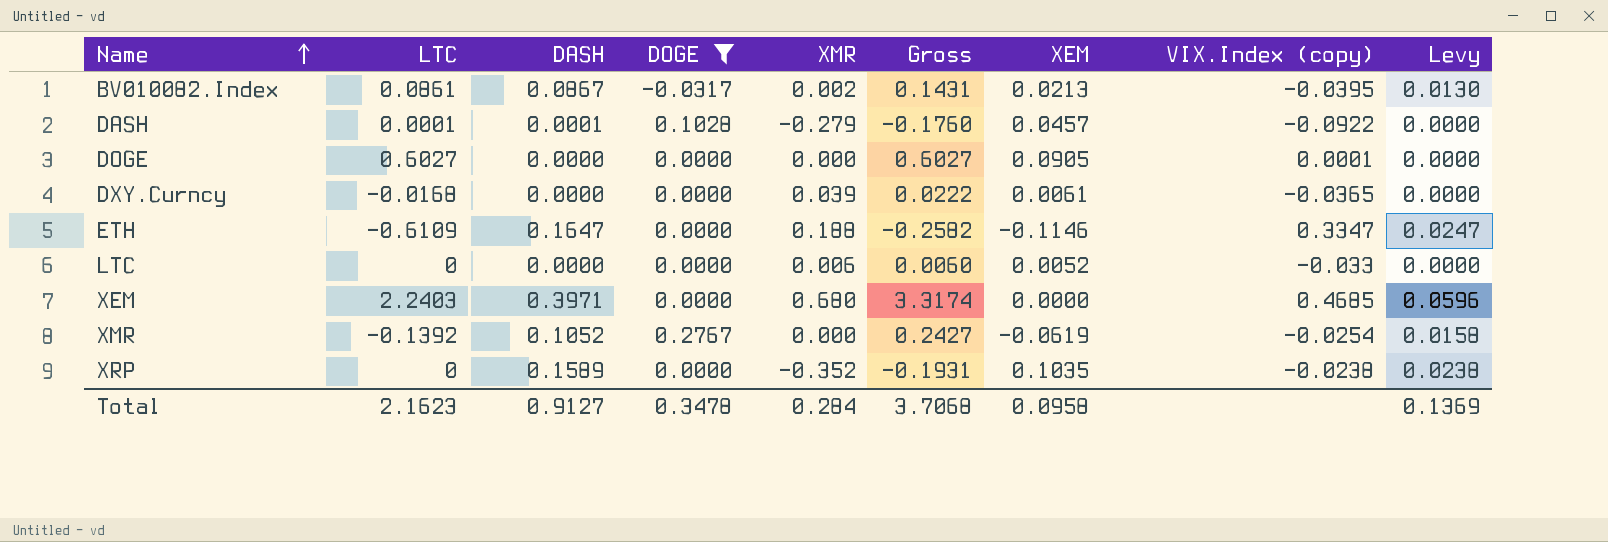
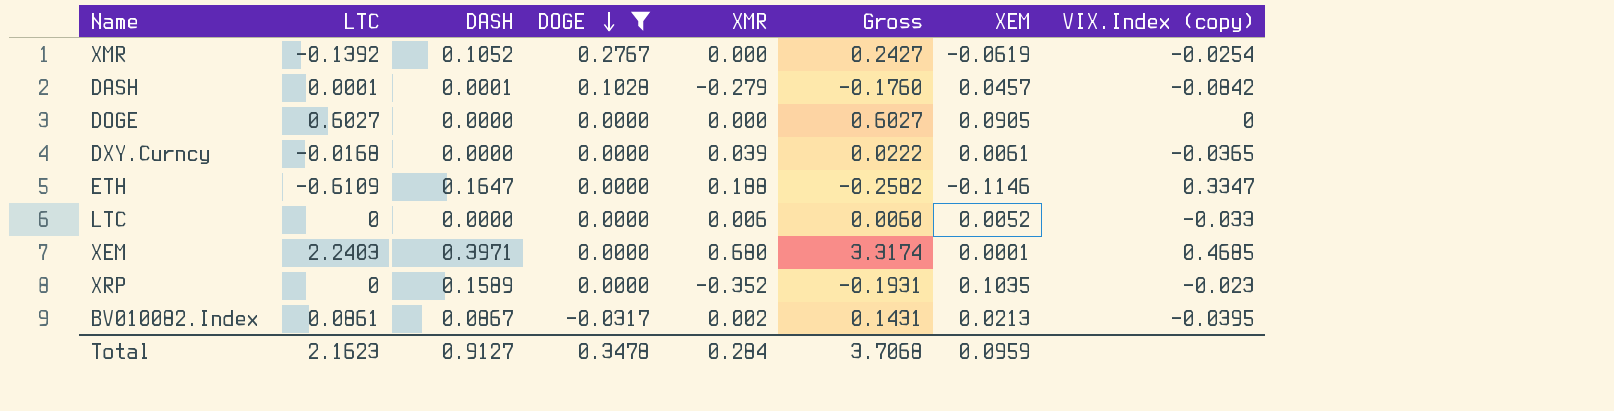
row order: Name ascending -> DOGE descending
column Levy | formula: [DASH] * 0.15 -> none
DASH | VIX.Index (copy): -0.0922 -> -0.0842
DOGE | VIX.Index (copy): 0.0001 -> 0
XEM | XEM: 0.0000 -> 0.0001
XRP | VIX.Index (copy): -0.0238 -> -0.023
Total | XEM: 0.0958 -> 0.0959

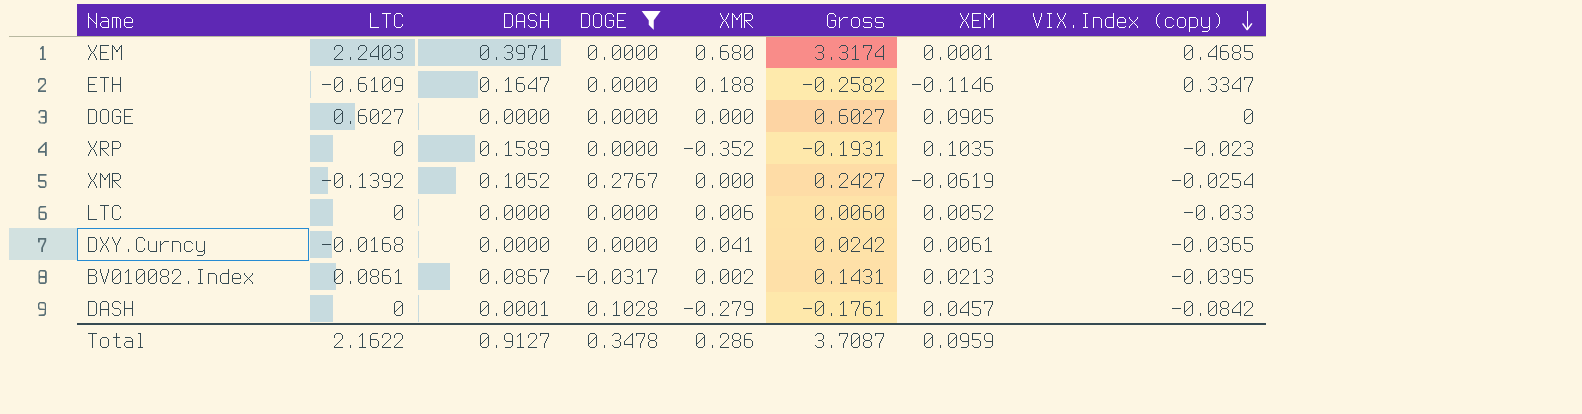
row order: DOGE descending -> VIX.Index (copy) descending
DXY.Curncy | XMR: 0.039 -> 0.041
DXY.Curncy | Gross: 0.0222 -> 0.0242
DASH | LTC: 0.0001 -> 0
DASH | Gross: -0.1760 -> -0.1761
Total | LTC: 2.1623 -> 2.1622
Total | XMR: 0.284 -> 0.286
Total | Gross: 3.7068 -> 3.7087

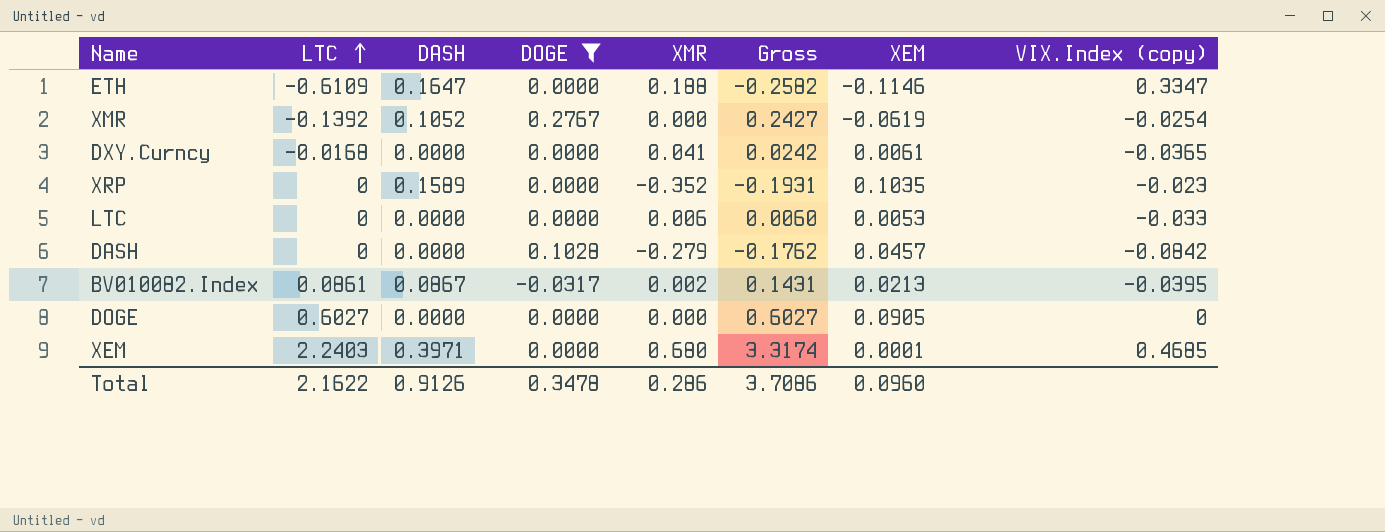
row order: VIX.Index (copy) descending -> LTC ascending
LTC | XEM: 0.0052 -> 0.0053
DASH | DASH: 0.0001 -> 0.0000
DASH | Gross: -0.1761 -> -0.1762
Total | DASH: 0.9127 -> 0.9126
Total | Gross: 3.7087 -> 3.7086
Total | XEM: 0.0959 -> 0.0960

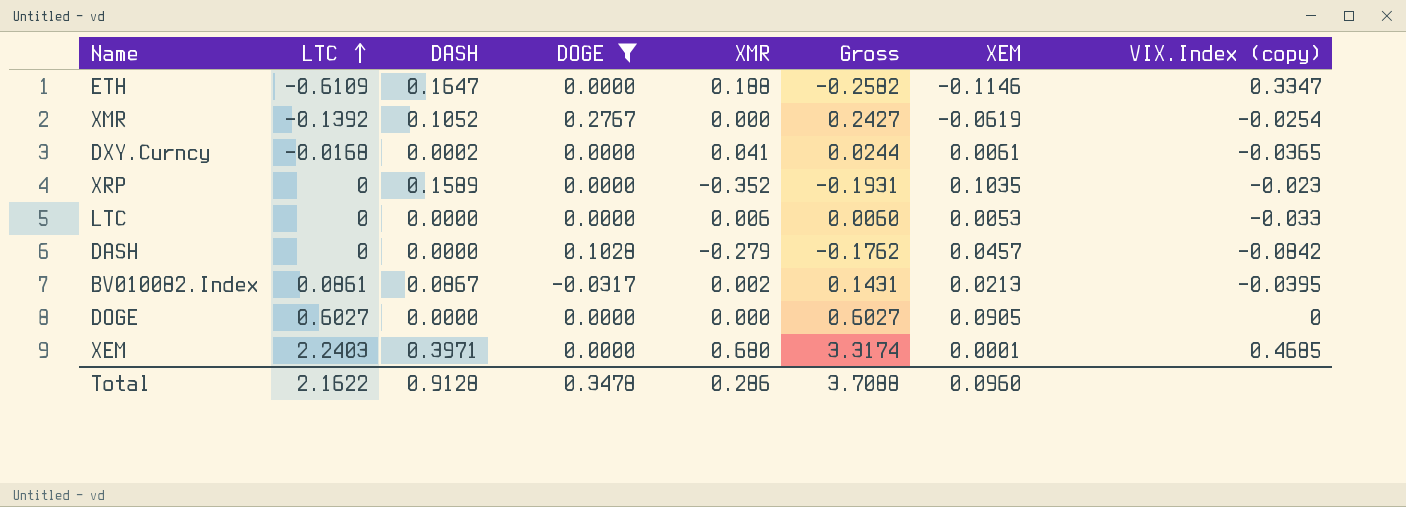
DXY.Curncy | DASH: 0.0000 -> 0.0002
DXY.Curncy | Gross: 0.0242 -> 0.0244
Total | DASH: 0.9126 -> 0.9128
Total | Gross: 3.7086 -> 3.7088

